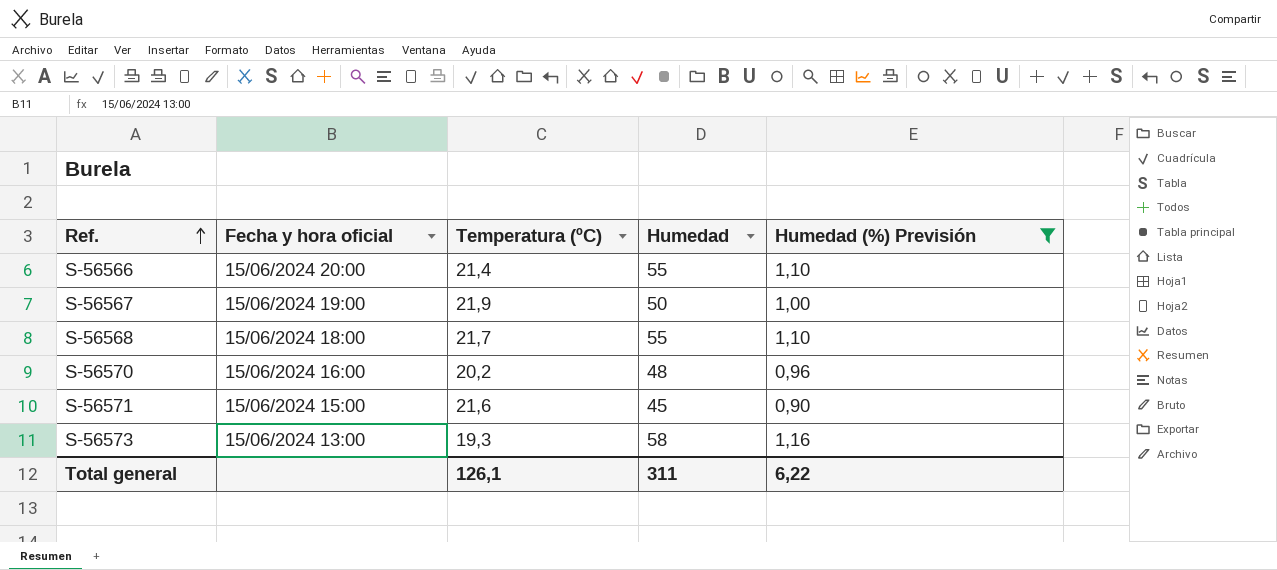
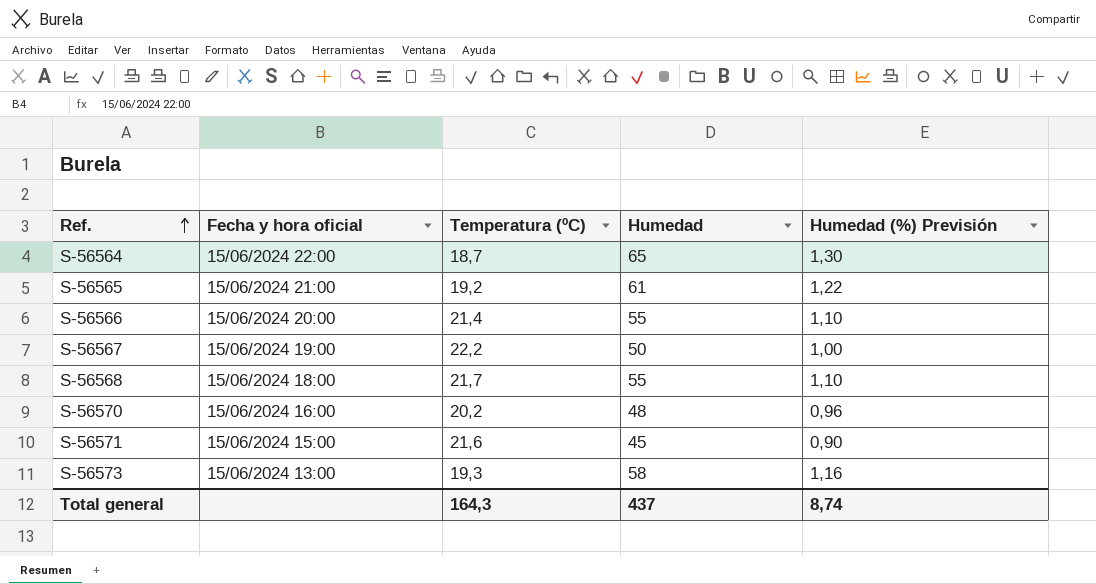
filter: Humedad (%) Previsión <= 1,16 -> none
S-56567 | Temperatura (ºC): 21,9 -> 22,2
Total general | Temperatura (ºC): 126,1 -> 164,3
Total general | Humedad: 311 -> 437
Total general | Humedad (%) Previsión: 6,22 -> 8,74

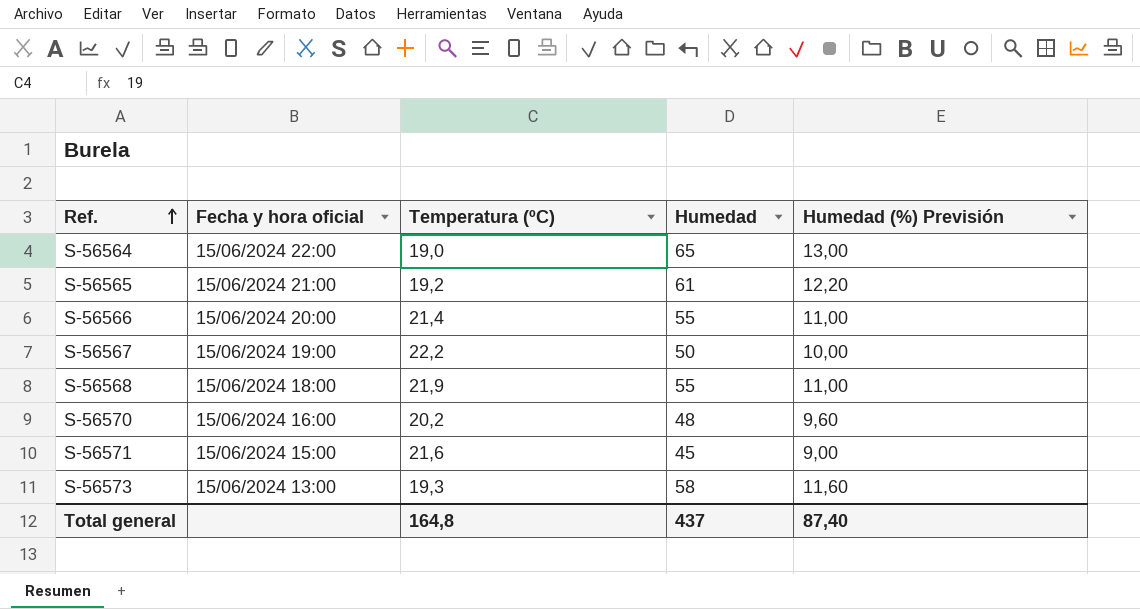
column Humedad (%) Previsión | formula: [Humedad] * 0,02 -> [Humedad] * 0,2
S-56564 | Temperatura (ºC): 18,7 -> 19,0
S-56568 | Temperatura (ºC): 21,7 -> 21,9
Total general | Temperatura (ºC): 164,3 -> 164,8
Total general | Humedad (%) Previsión: 8,74 -> 87,40

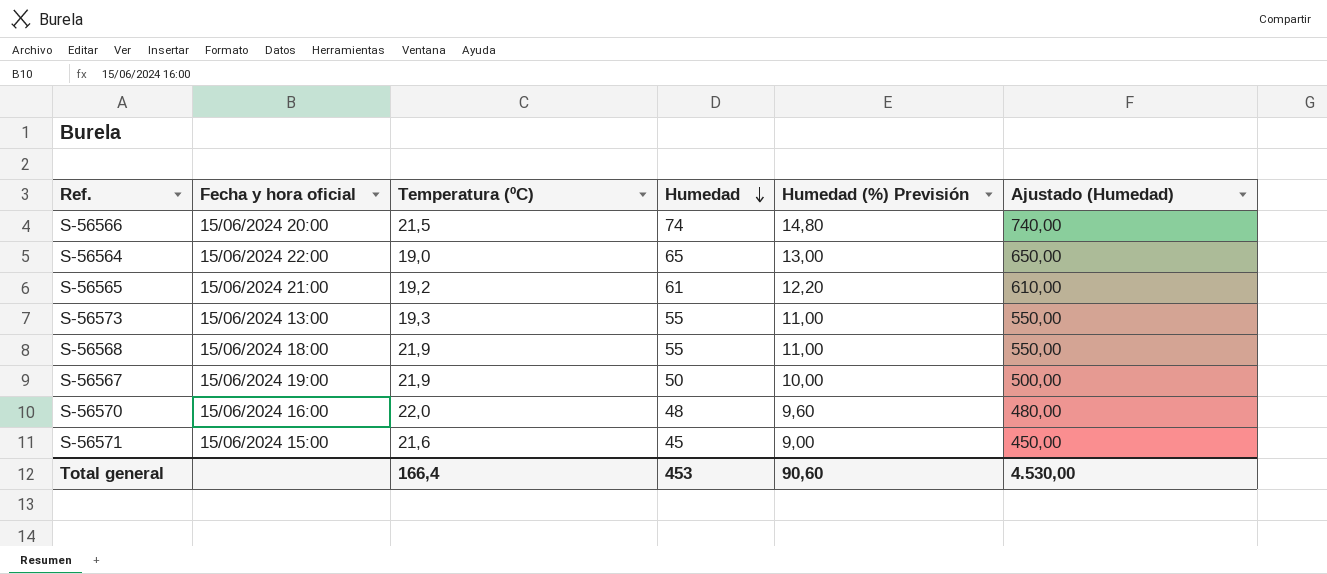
row order: Ref. ascending -> Humedad descending
column Ajustado (Humedad) | formula: none -> [Humedad] * 10
S-56566 | Temperatura (ºC): 21,4 -> 21,5
S-56566 | Humedad: 55 -> 74
S-56566 | Humedad (%) Previsión: 11,00 -> 14,80
S-56573 | Humedad: 58 -> 55
S-56573 | Humedad (%) Previsión: 11,60 -> 11,00
S-56567 | Temperatura (ºC): 22,2 -> 21,9
S-56570 | Temperatura (ºC): 20,2 -> 22,0
Total general | Temperatura (ºC): 164,8 -> 166,4
Total general | Humedad: 437 -> 453
Total general | Humedad (%) Previsión: 87,40 -> 90,60

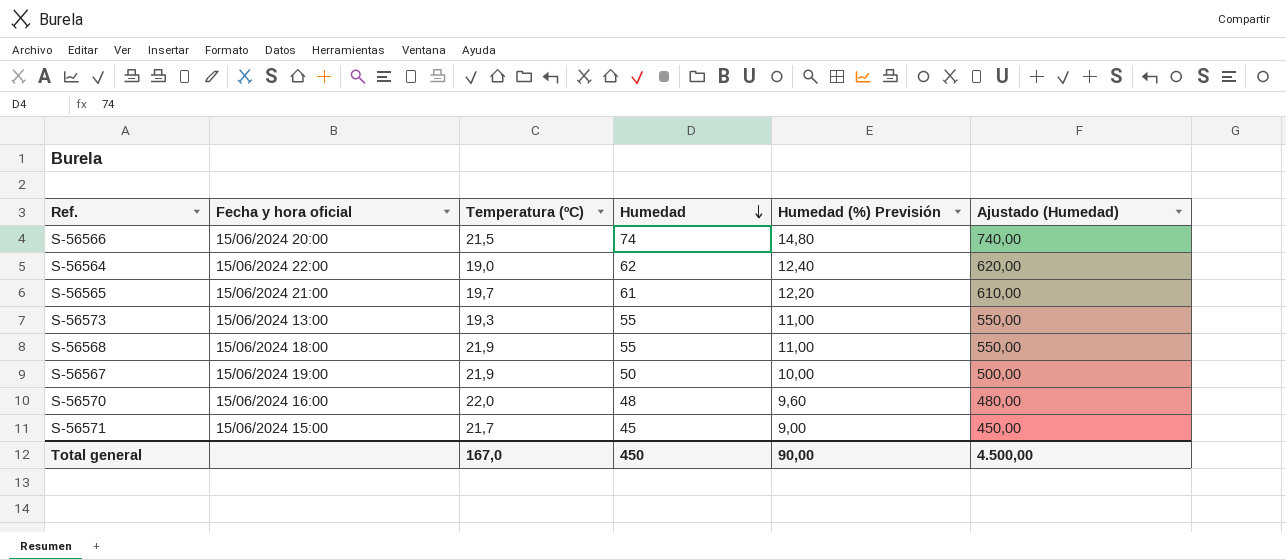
S-56564 | Humedad: 65 -> 62
S-56564 | Humedad (%) Previsión: 13,00 -> 12,40
S-56564 | Ajustado (Humedad): 650,00 -> 620,00
S-56565 | Temperatura (ºC): 19,2 -> 19,7
S-56571 | Temperatura (ºC): 21,6 -> 21,7
Total general | Temperatura (ºC): 166,4 -> 167,0
Total general | Humedad: 453 -> 450
Total general | Humedad (%) Previsión: 90,60 -> 90,00
Total general | Ajustado (Humedad): 4.530,00 -> 4.500,00

